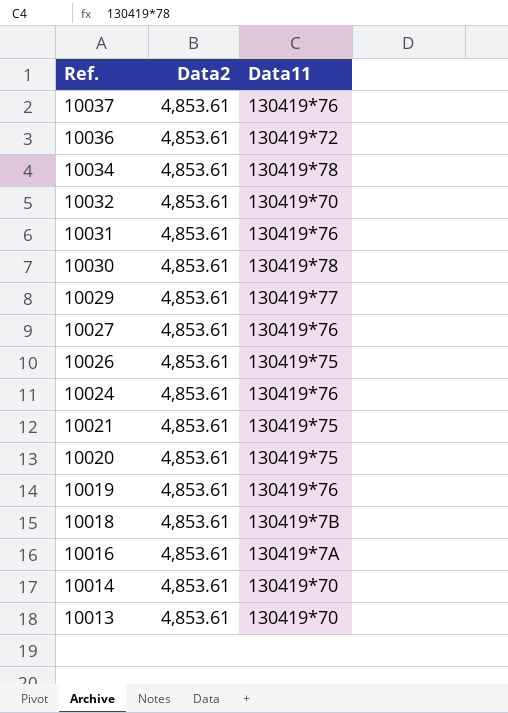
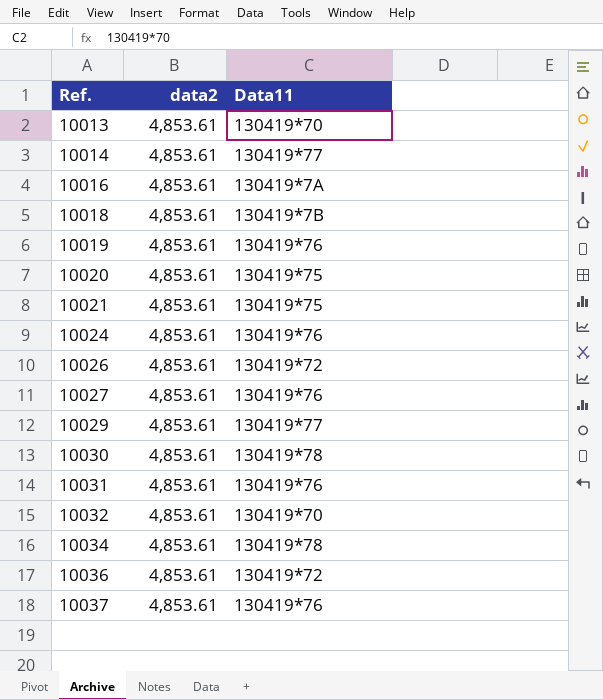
row order: Ref. descending -> Ref. ascending
column name: Data2 -> data2
10014 | Data11: 130419*70 -> 130419*77
10026 | Data11: 130419*75 -> 130419*72

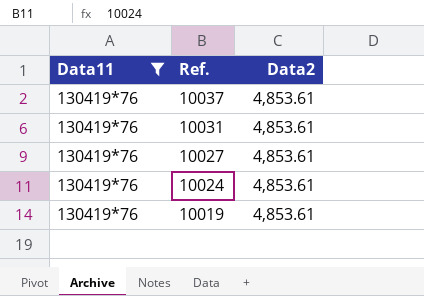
filter: none -> Data11 = 130419*76
row order: Ref. ascending -> Ref. descending
column Data11 | position: 3 -> 1
column name: data2 -> Data2

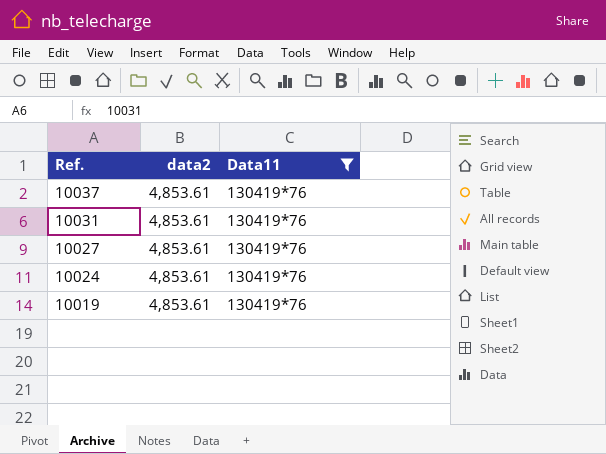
column name: Data2 -> data2
column Data11 | position: 1 -> 3

